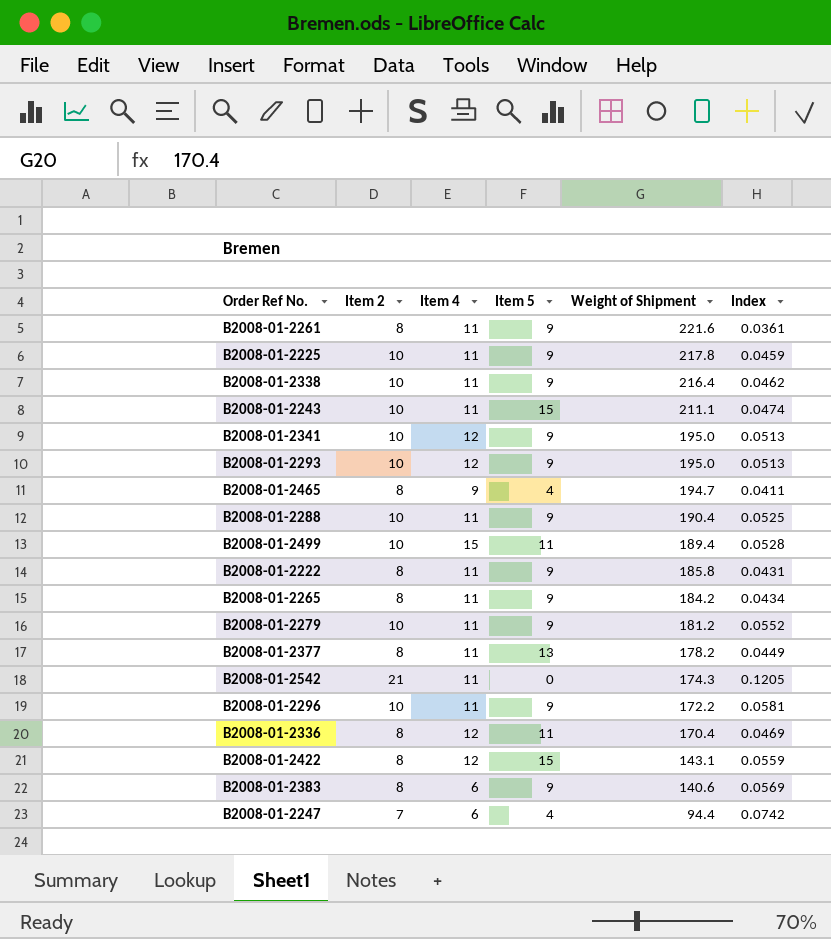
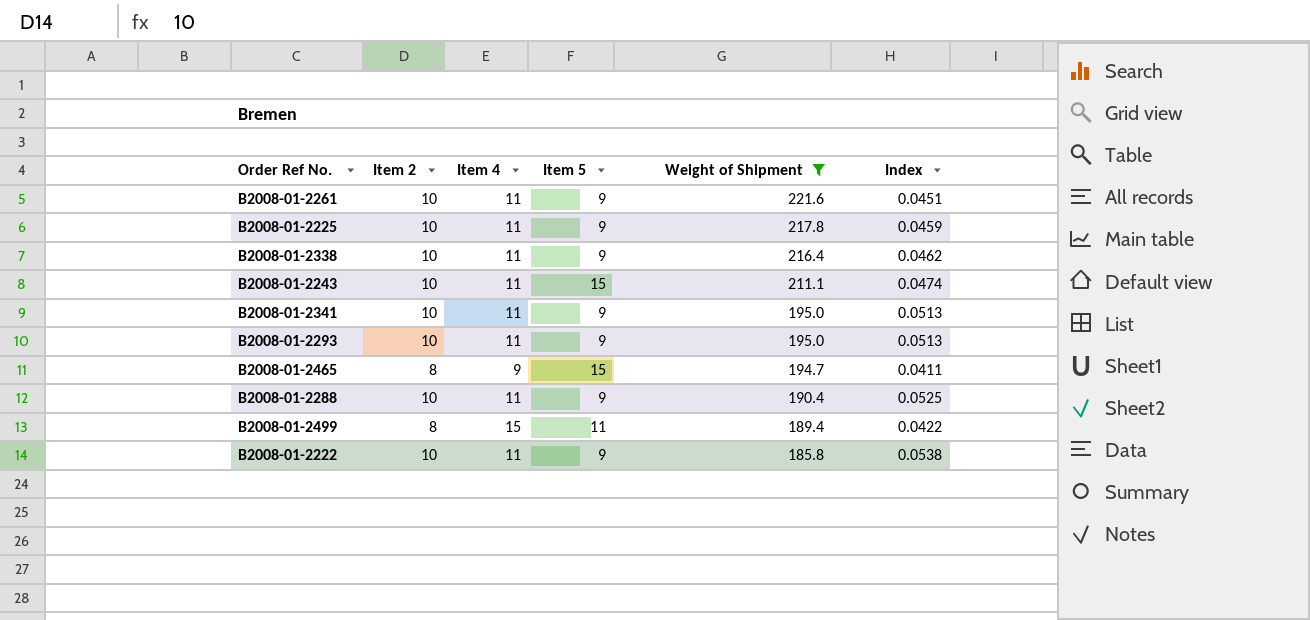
filter: none -> Weight of Shipment >= 185.8
B2008-01-2261 | Item 2: 8 -> 10
B2008-01-2261 | Index: 0.0361 -> 0.0451
B2008-01-2341 | Item 4: 12 -> 11
B2008-01-2293 | Item 4: 12 -> 11
B2008-01-2465 | Item 5: 4 -> 15
B2008-01-2499 | Item 2: 10 -> 8
B2008-01-2499 | Index: 0.0528 -> 0.0422
B2008-01-2222 | Item 2: 8 -> 10
B2008-01-2222 | Index: 0.0431 -> 0.0538

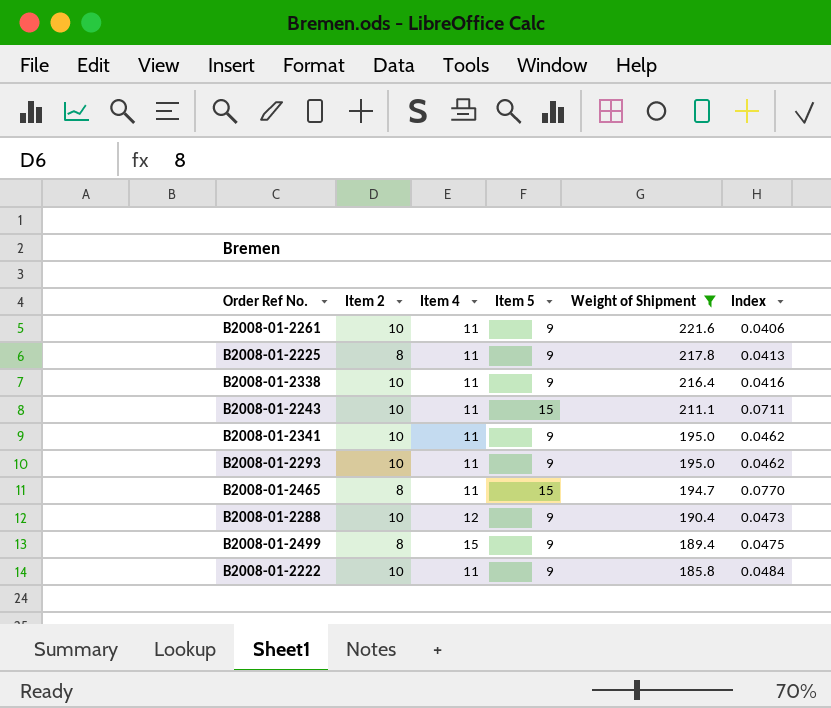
column Index | formula: [Item 2] / [Weight of Shipment] -> [Item 5] / [Weight of Shipment]
B2008-01-2225 | Item 2: 10 -> 8
B2008-01-2465 | Item 4: 9 -> 11
B2008-01-2288 | Item 4: 11 -> 12
B2008-01-2499 | Item 5: 11 -> 9

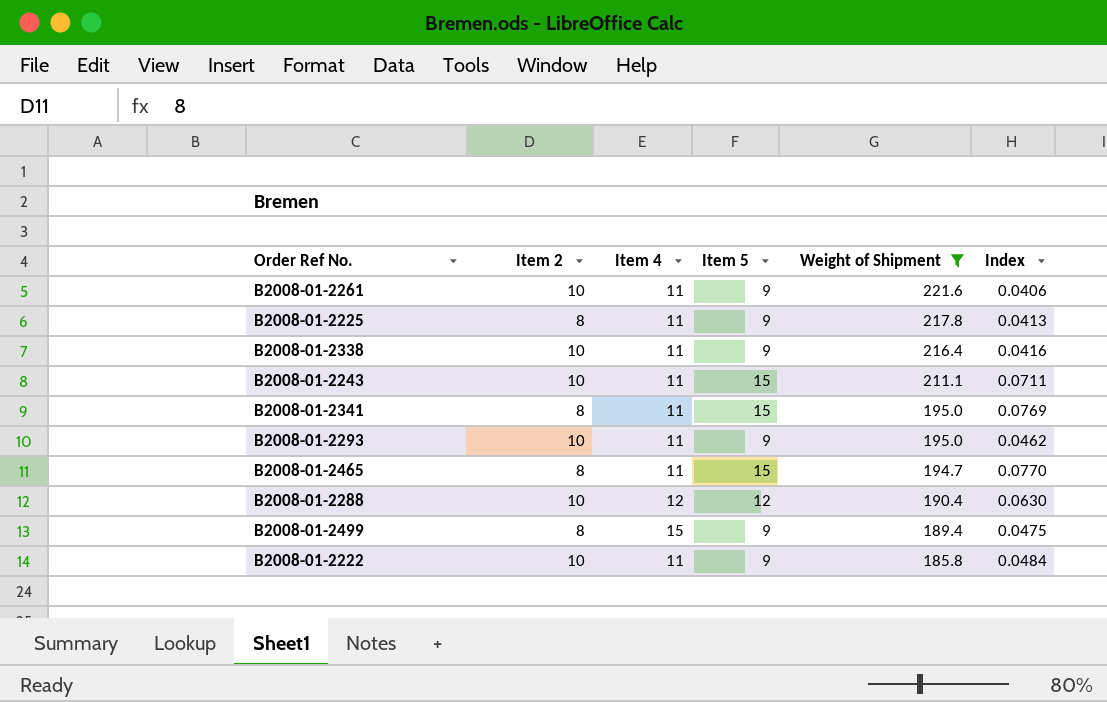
B2008-01-2341 | Item 2: 10 -> 8
B2008-01-2341 | Item 5: 9 -> 15
B2008-01-2341 | Index: 0.0462 -> 0.0769
B2008-01-2288 | Item 5: 9 -> 12
B2008-01-2288 | Index: 0.0473 -> 0.0630

